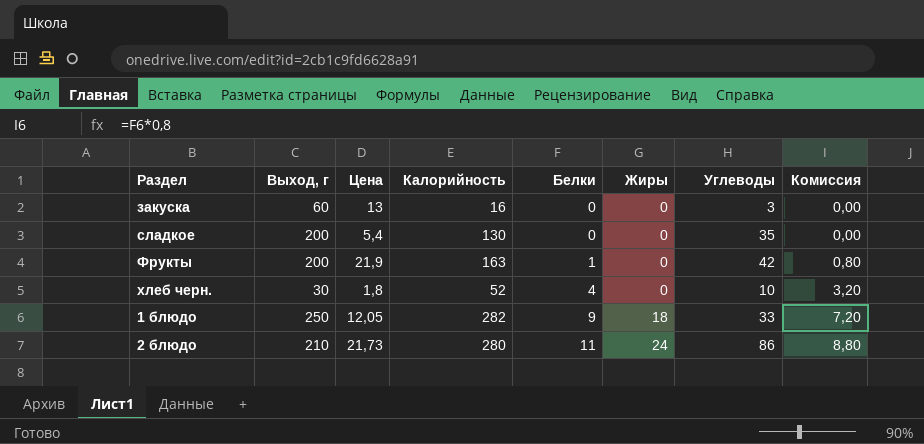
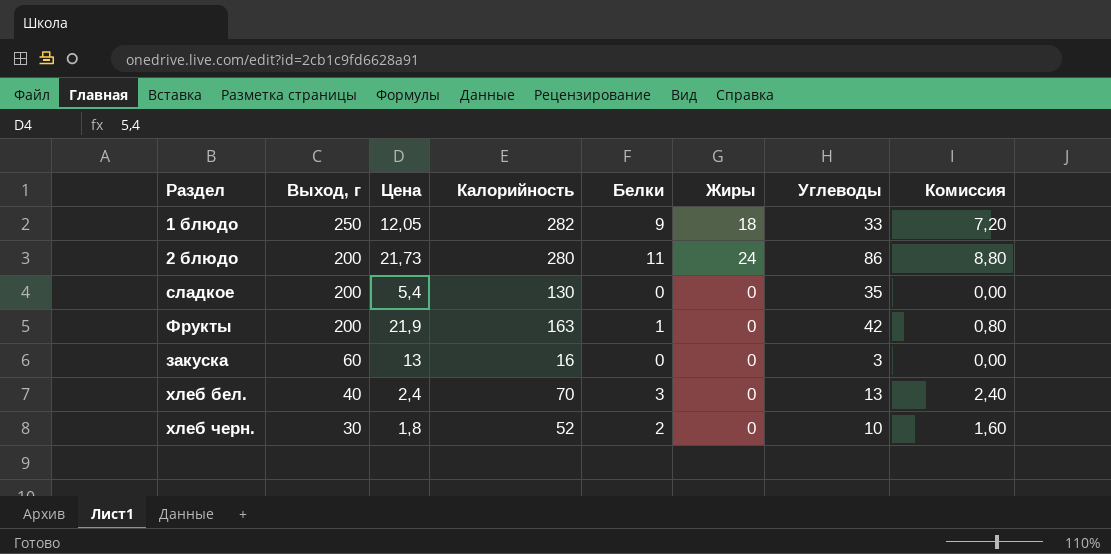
row order: Белки ascending -> Выход, г descending
2 блюдо | Выход, г: 210 -> 200
row хлеб бел.: none -> 40 | 2,4 | 70 | 3 | 0 | 13 | 2,40
хлеб черн. | Белки: 4 -> 2
хлеб черн. | Комиссия: 3,20 -> 1,60

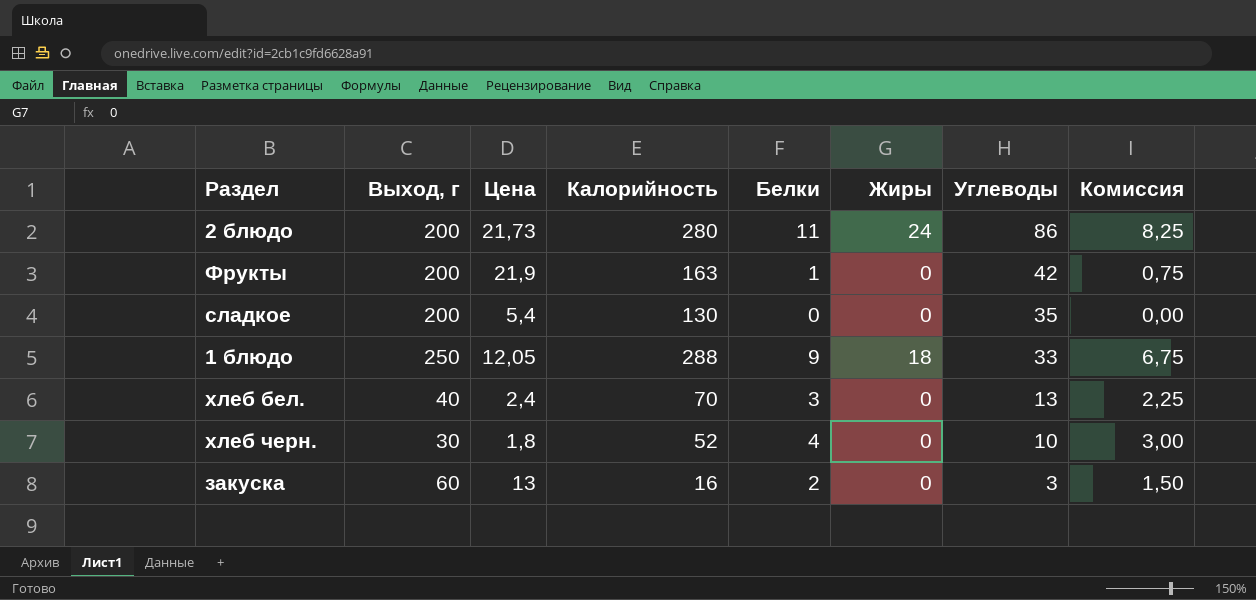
row order: Выход, г descending -> Углеводы descending
column Комиссия | formula: [Белки] * 0,8 -> [Белки] * 0,75
1 блюдо | Калорийность: 282 -> 288
хлеб черн. | Белки: 2 -> 4
закуска | Белки: 0 -> 2

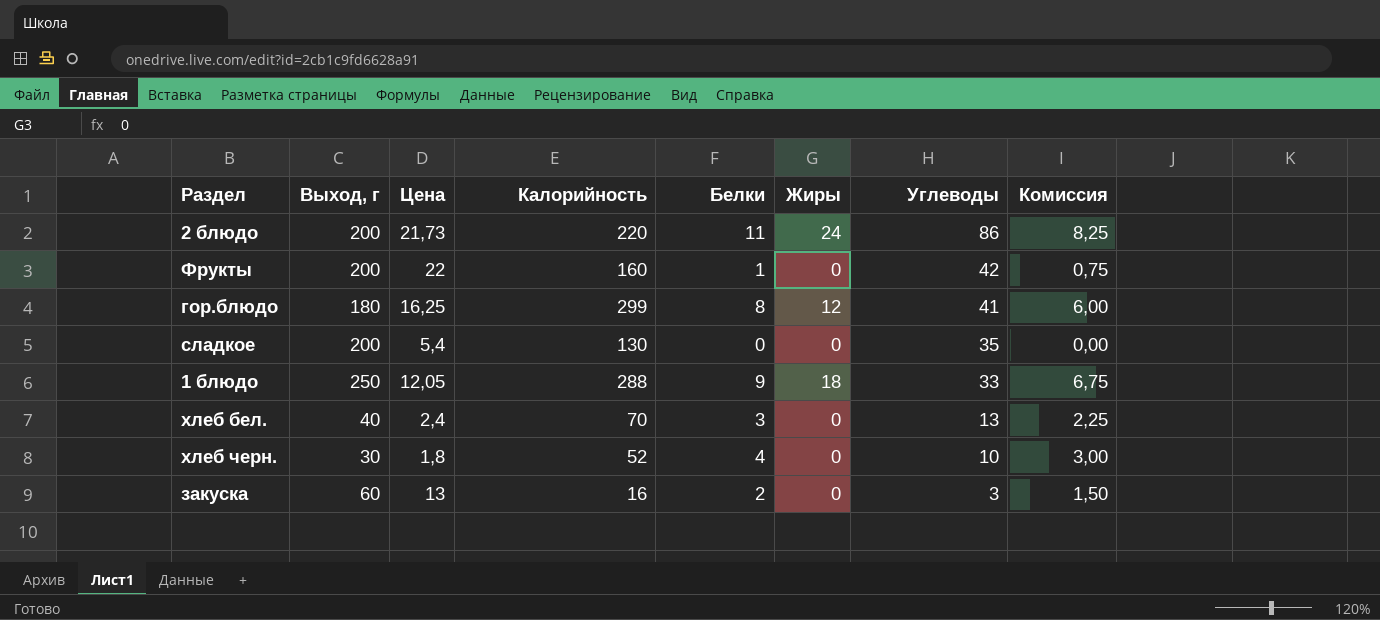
2 блюдо | Калорийность: 280 -> 220
Фрукты | Цена: 21,9 -> 22
Фрукты | Калорийность: 163 -> 160
row гор.блюдо: none -> 180 | 16,25 | 299 | 8 | 12 | 41 | 6,00

